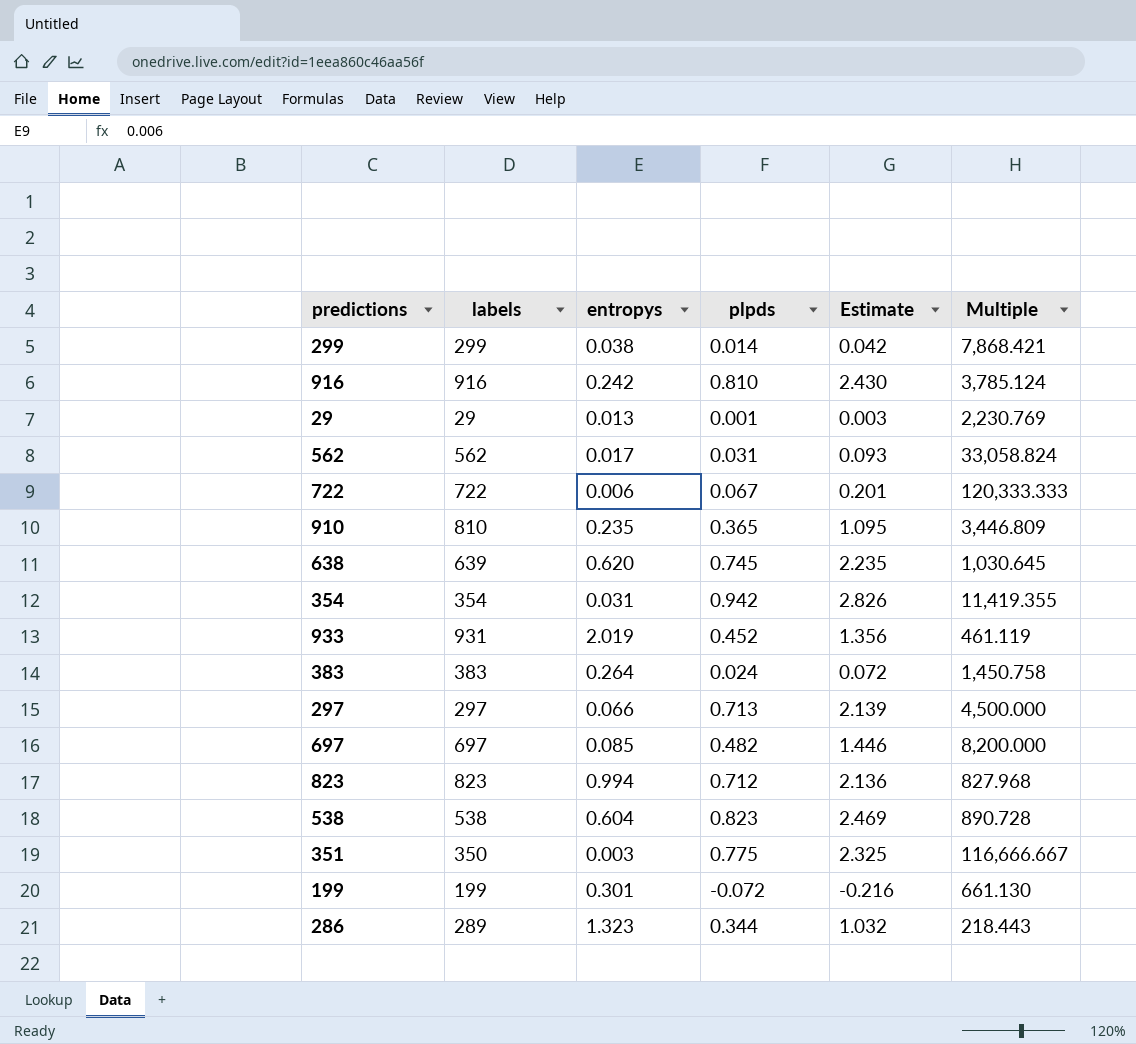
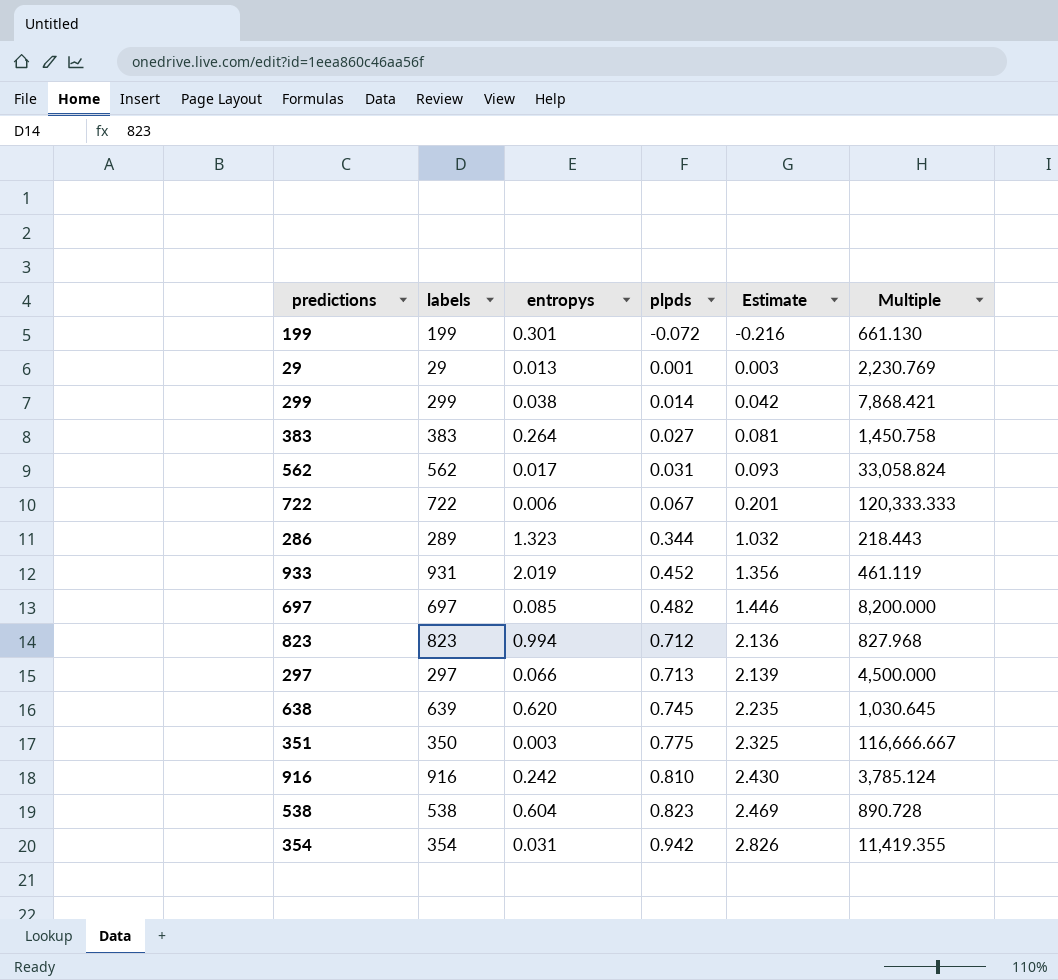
row order: none -> plpds ascending
row 910: 810 | 0.235 | 0.365 | 1.095 | 3,446.809 -> none
383 | plpds: 0.024 -> 0.027
383 | Estimate: 0.072 -> 0.081

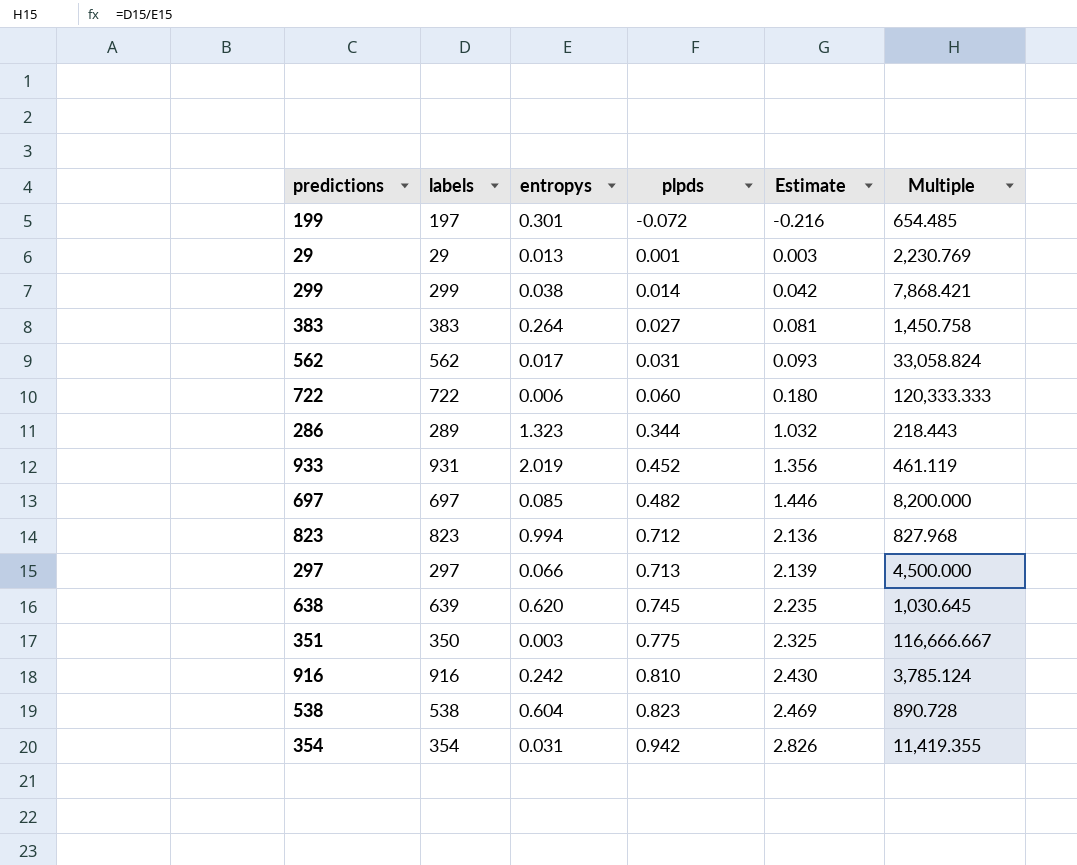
199 | labels: 199 -> 197
199 | Multiple: 661.130 -> 654.485
722 | plpds: 0.067 -> 0.060
722 | Estimate: 0.201 -> 0.180

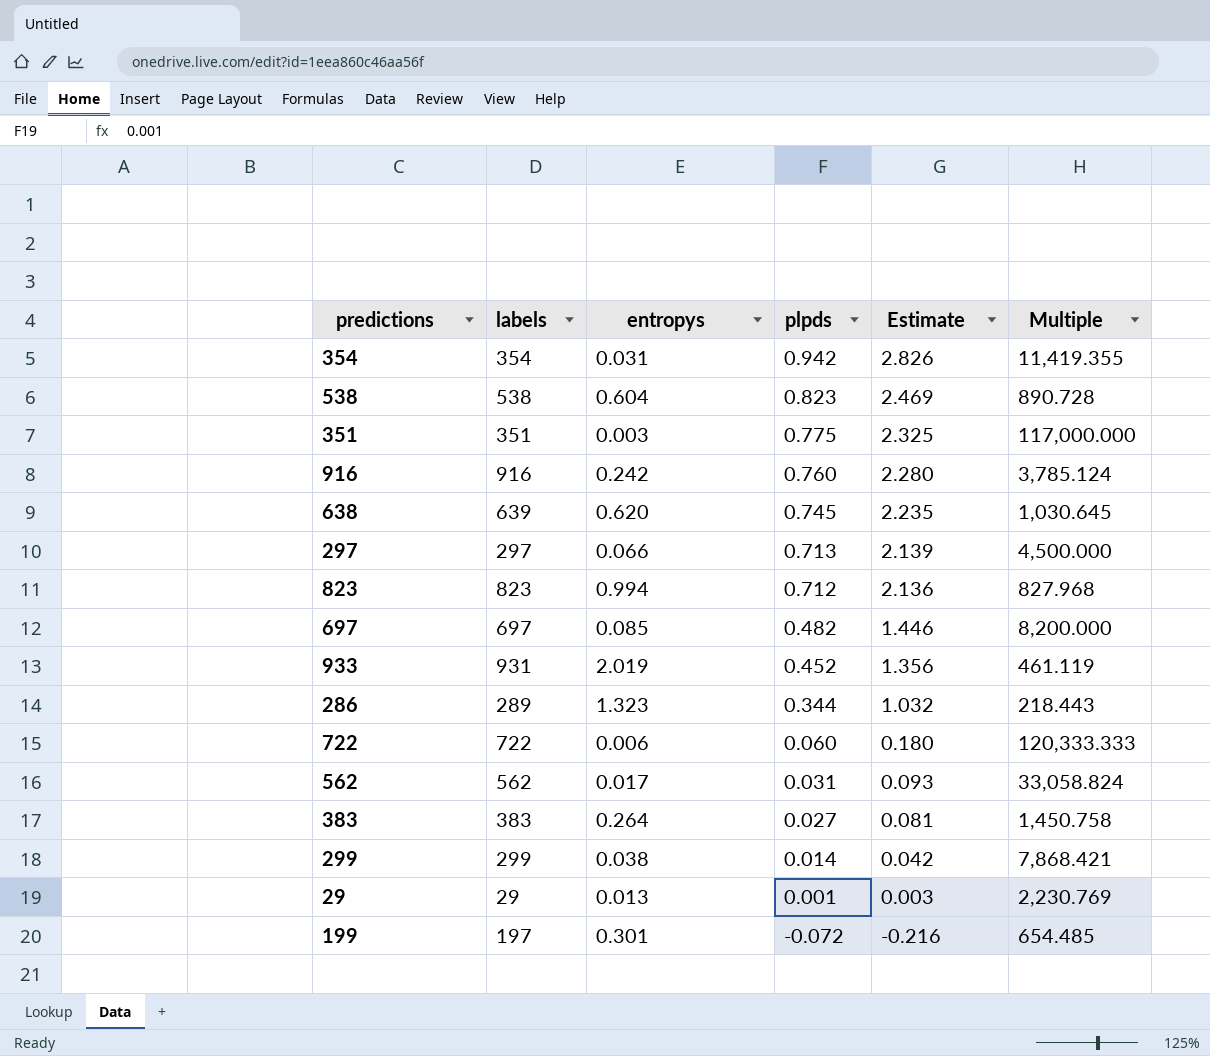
row order: plpds ascending -> plpds descending
351 | labels: 350 -> 351
351 | Multiple: 116,666.667 -> 117,000.000
916 | plpds: 0.810 -> 0.760
916 | Estimate: 2.430 -> 2.280

